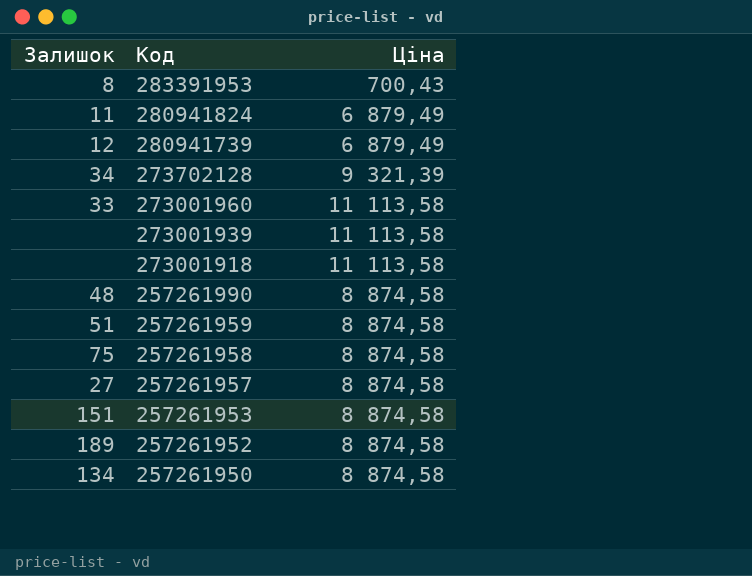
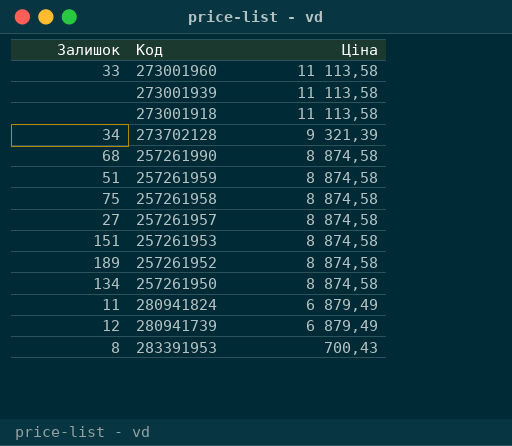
row order: Код descending -> Ціна descending
257261990 | Залишок: 48 -> 68

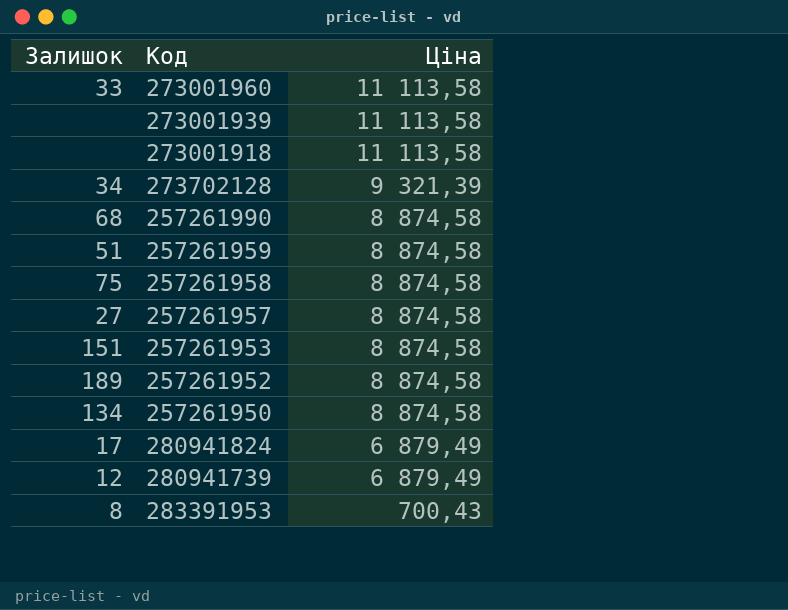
280941824 | Залишок: 11 -> 17

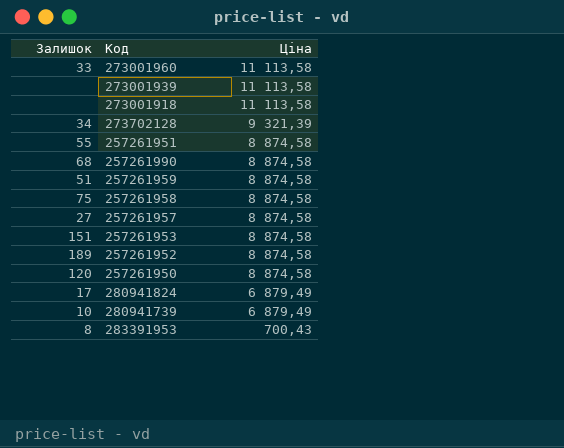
row 257261951: none -> 55 | 8 874,58
257261950 | Залишок: 134 -> 120
280941739 | Залишок: 12 -> 10

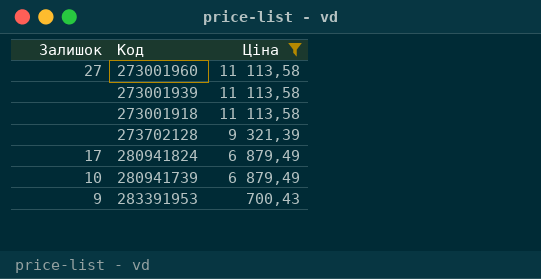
filter: none -> Ціна != 8 874,58
273001960 | Залишок: 33 -> 27
273702128 | Залишок: 34 -> none
283391953 | Залишок: 8 -> 9

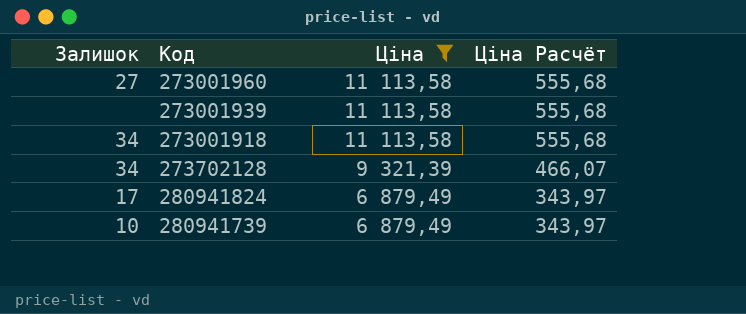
column Ціна Расчёт | formula: none -> [Ціна] * 0,05
row 283391953: 9 | 700,43 -> none
273001918 | Залишок: none -> 34
273702128 | Залишок: none -> 34

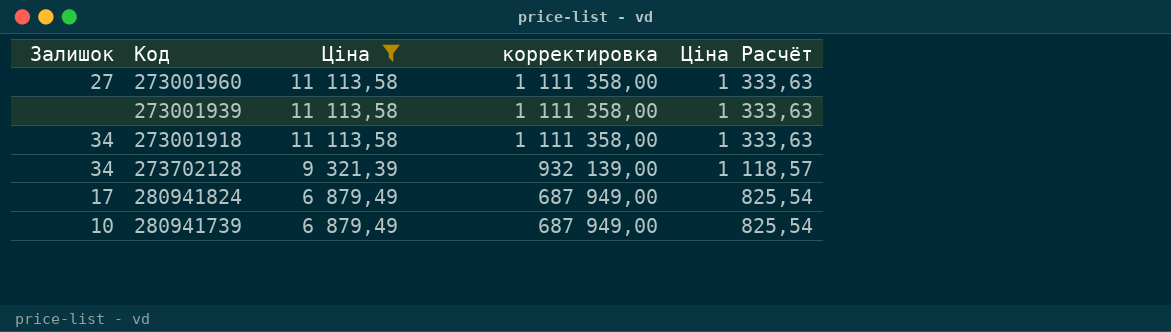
column корректировка | formula: none -> [Ціна] * 100
column Ціна Расчёт | formula: [Ціна] * 0,05 -> [Ціна] * 0,12

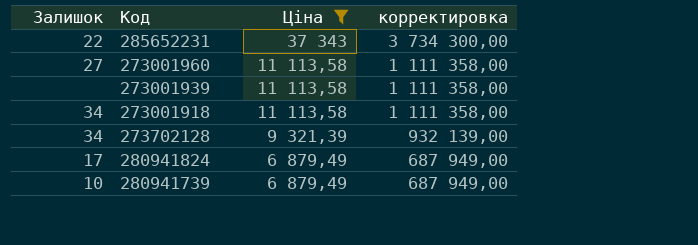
column Ціна Расчёт | formula: [Ціна] * 0,12 -> none
row 285652231: none -> 22 | 37 343 | 3 734 300,00

